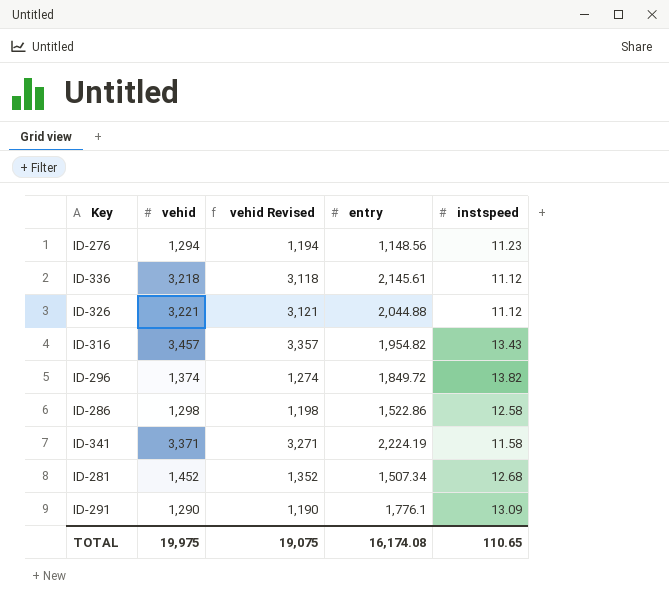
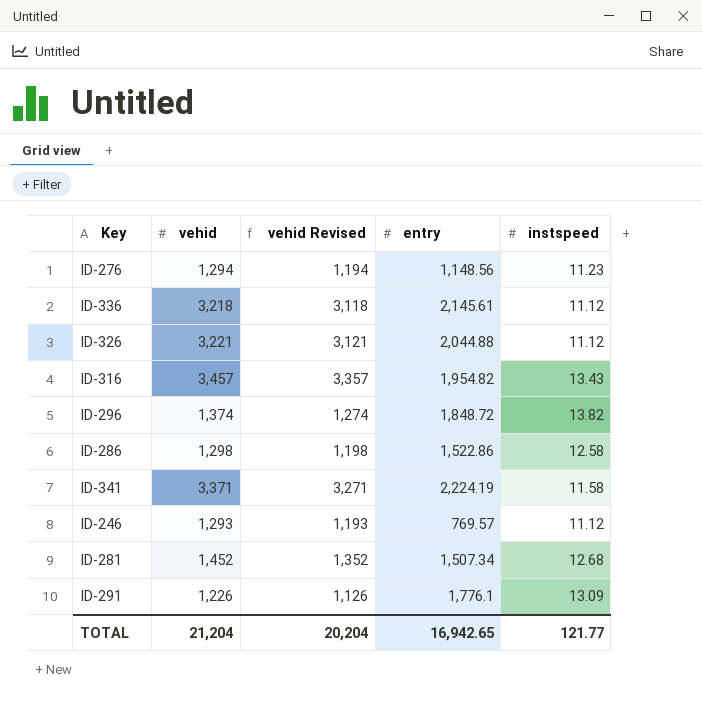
ID-296 | entry: 1,849.72 -> 1,848.72
row ID-246: none -> 1,293 | 1,193 | 769.57 | 11.12
ID-291 | vehid: 1,290 -> 1,226
ID-291 | vehid Revised: 1,190 -> 1,126
TOTAL | vehid: 19,975 -> 21,204
TOTAL | vehid Revised: 19,075 -> 20,204
TOTAL | entry: 16,174.08 -> 16,942.65
TOTAL | instspeed: 110.65 -> 121.77

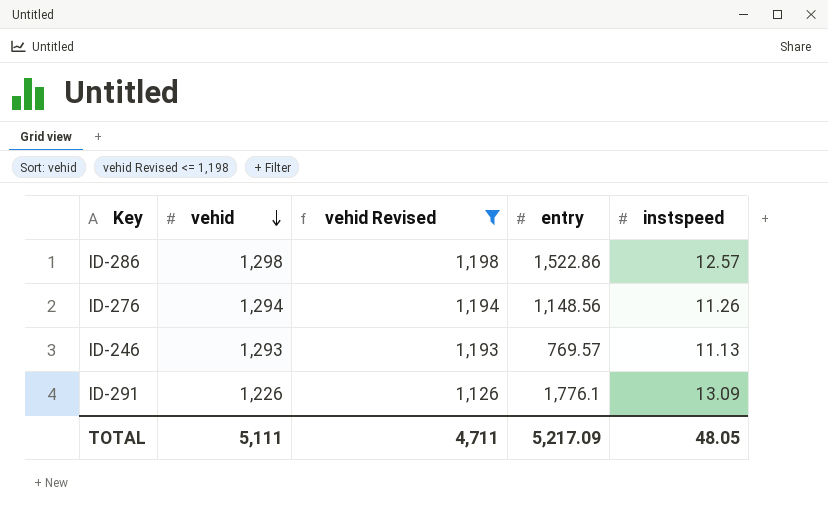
filter: none -> vehid Revised <= 1,198
row order: none -> vehid descending
ID-286 | instspeed: 12.58 -> 12.57
ID-276 | instspeed: 11.23 -> 11.26
ID-246 | instspeed: 11.12 -> 11.13
TOTAL | vehid: 21,204 -> 5,111
TOTAL | vehid Revised: 20,204 -> 4,711
TOTAL | entry: 16,942.65 -> 5,217.09
TOTAL | instspeed: 121.77 -> 48.05

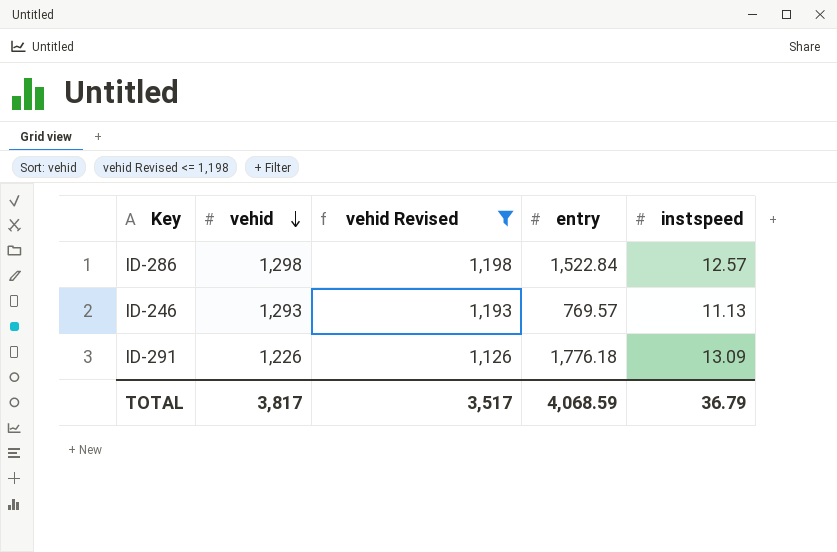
row ID-276: 1,294 | 1,194 | 1,148.56 | 11.26 -> none
ID-286 | entry: 1,522.86 -> 1,522.84
ID-291 | entry: 1,776.1 -> 1,776.18
TOTAL | vehid: 5,111 -> 3,817
TOTAL | vehid Revised: 4,711 -> 3,517
TOTAL | entry: 5,217.09 -> 4,068.59
TOTAL | instspeed: 48.05 -> 36.79

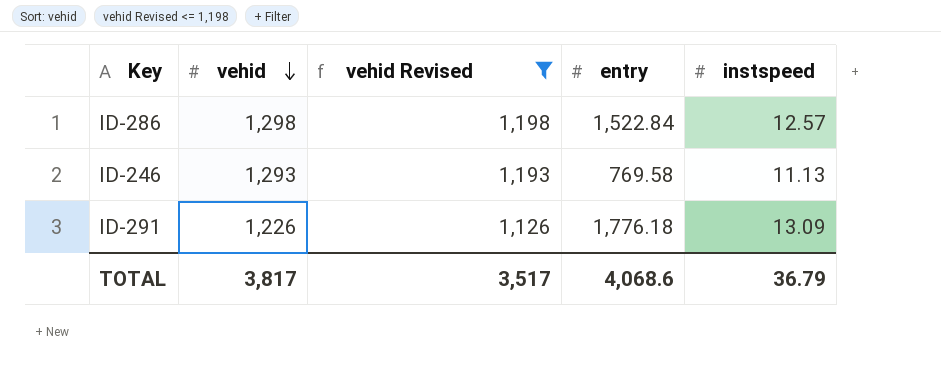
ID-246 | entry: 769.57 -> 769.58
TOTAL | entry: 4,068.59 -> 4,068.6

